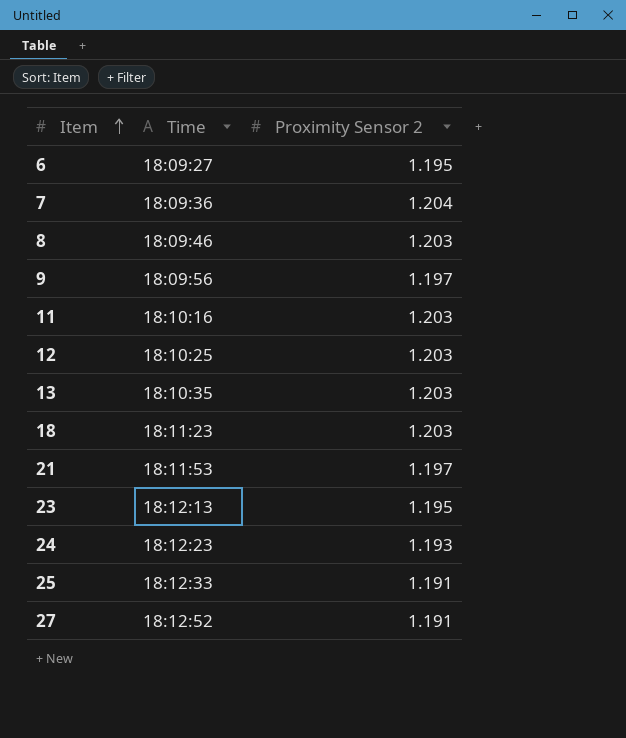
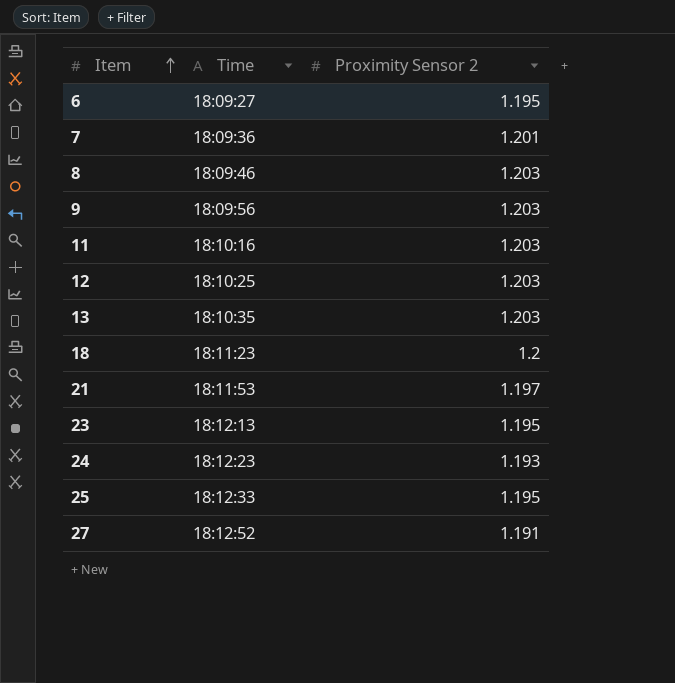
7 | Proximity Sensor 2: 1.204 -> 1.201
9 | Proximity Sensor 2: 1.197 -> 1.203
18 | Proximity Sensor 2: 1.203 -> 1.2
25 | Proximity Sensor 2: 1.191 -> 1.195

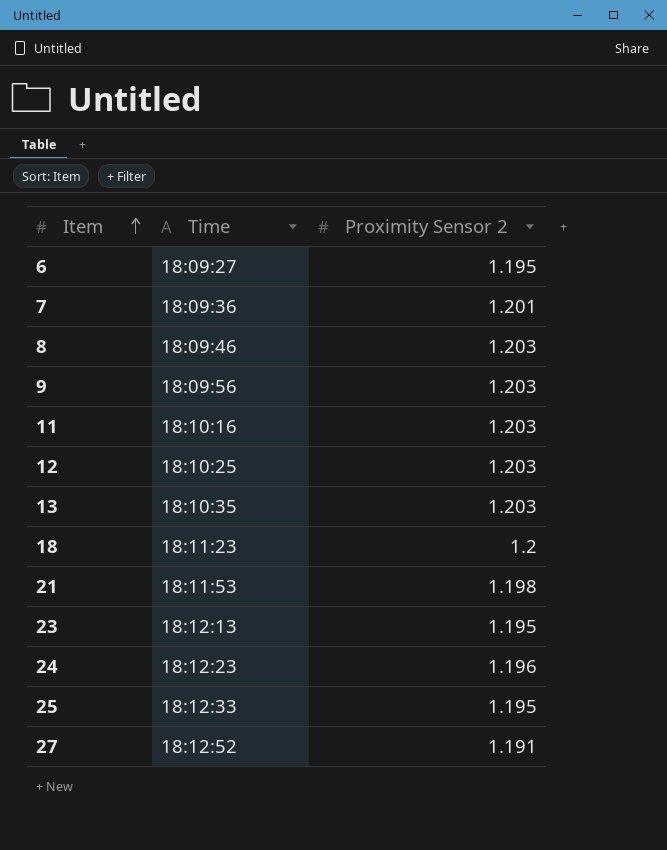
21 | Proximity Sensor 2: 1.197 -> 1.198
24 | Proximity Sensor 2: 1.193 -> 1.196

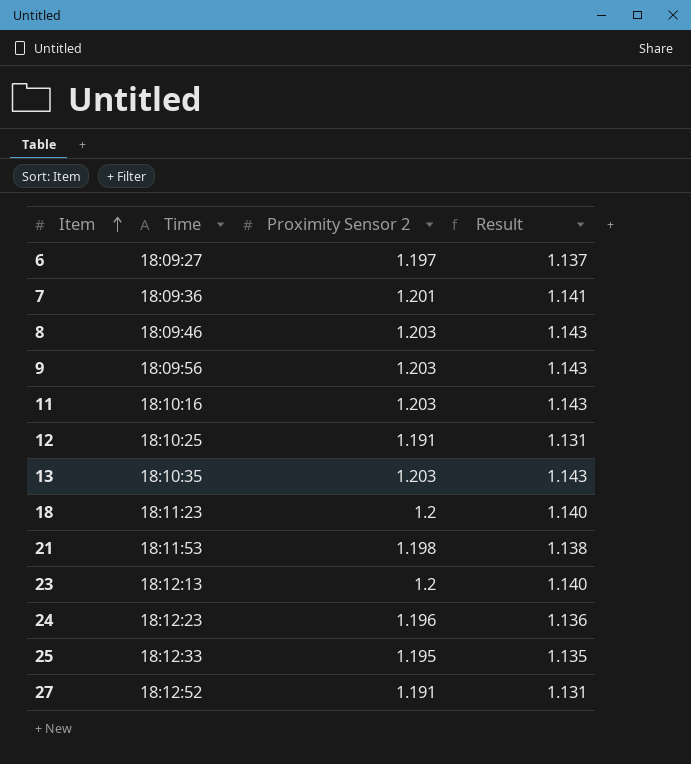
column Result | formula: none -> [Proximity Sensor 2] * 0.95
6 | Proximity Sensor 2: 1.195 -> 1.197
12 | Proximity Sensor 2: 1.203 -> 1.191
23 | Proximity Sensor 2: 1.195 -> 1.2

